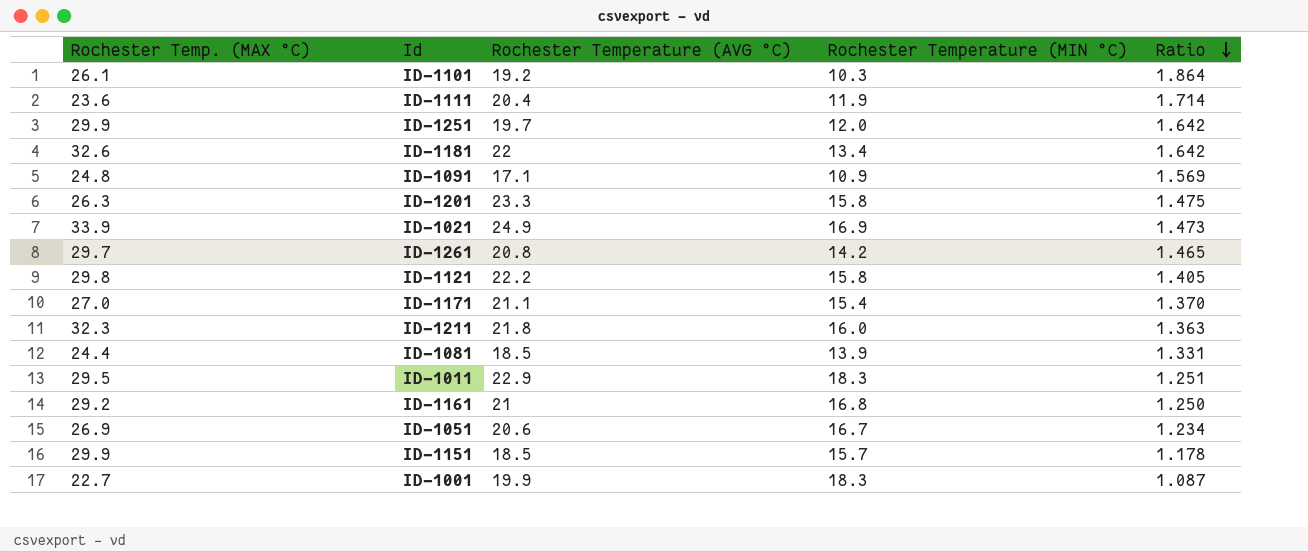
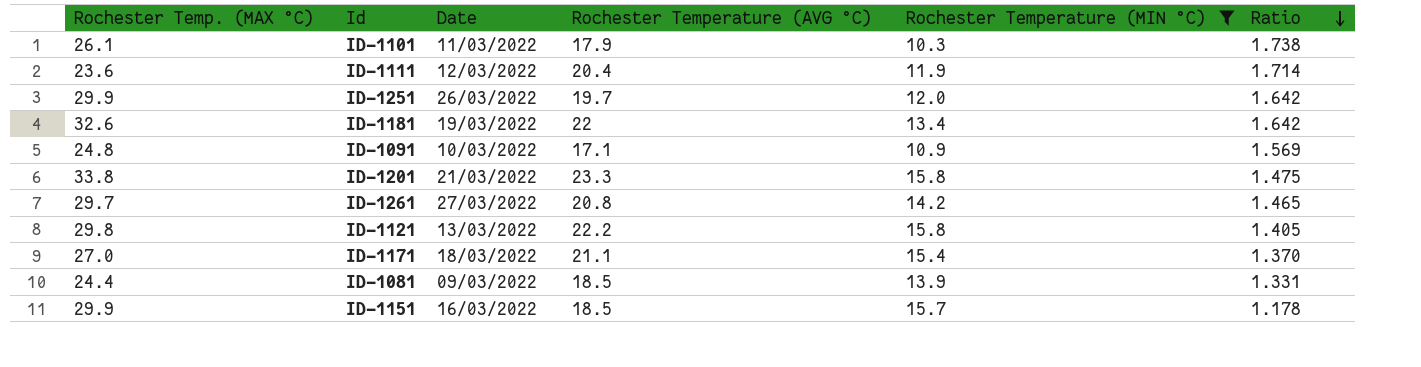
filter: none -> Rochester Temperature (MIN °C) <= 15.8
column Date | position: none -> 3
ID-1101 | Rochester Temperature (AVG °C): 19.2 -> 17.9
ID-1101 | Ratio: 1.864 -> 1.738
ID-1201 | Rochester Temp. (MAX °C): 26.3 -> 33.8

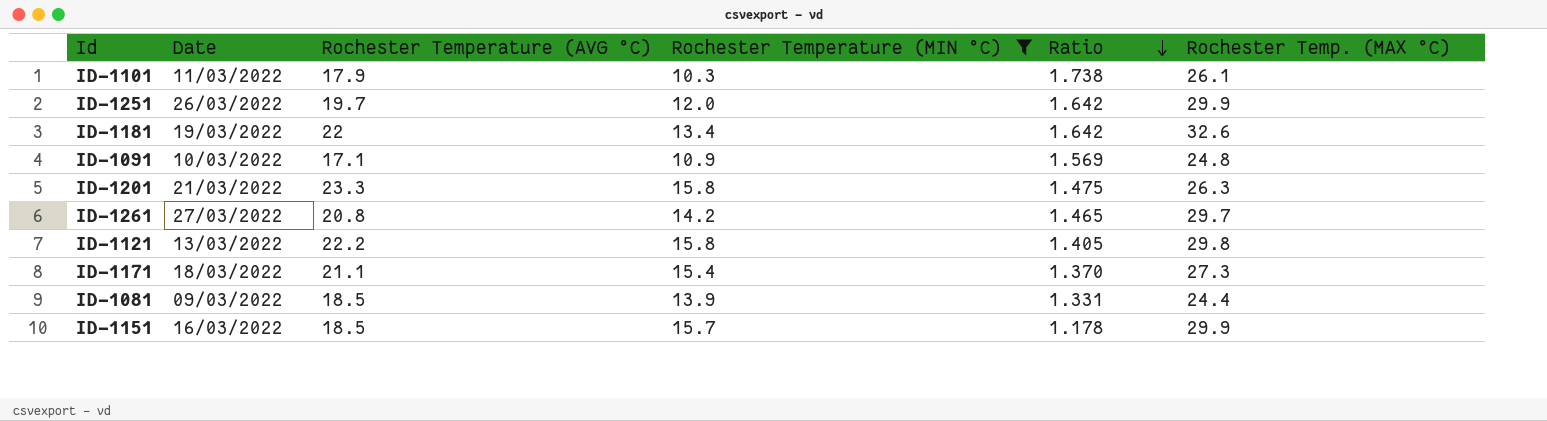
column Rochester Temp. (MAX °C) | position: 1 -> 6
row ID-1111: 23.6 | 12/03/2022 | 20.4 | 11.9 | 1.714 -> none
ID-1201 | Rochester Temp. (MAX °C): 33.8 -> 26.3
ID-1171 | Rochester Temp. (MAX °C): 27.0 -> 27.3

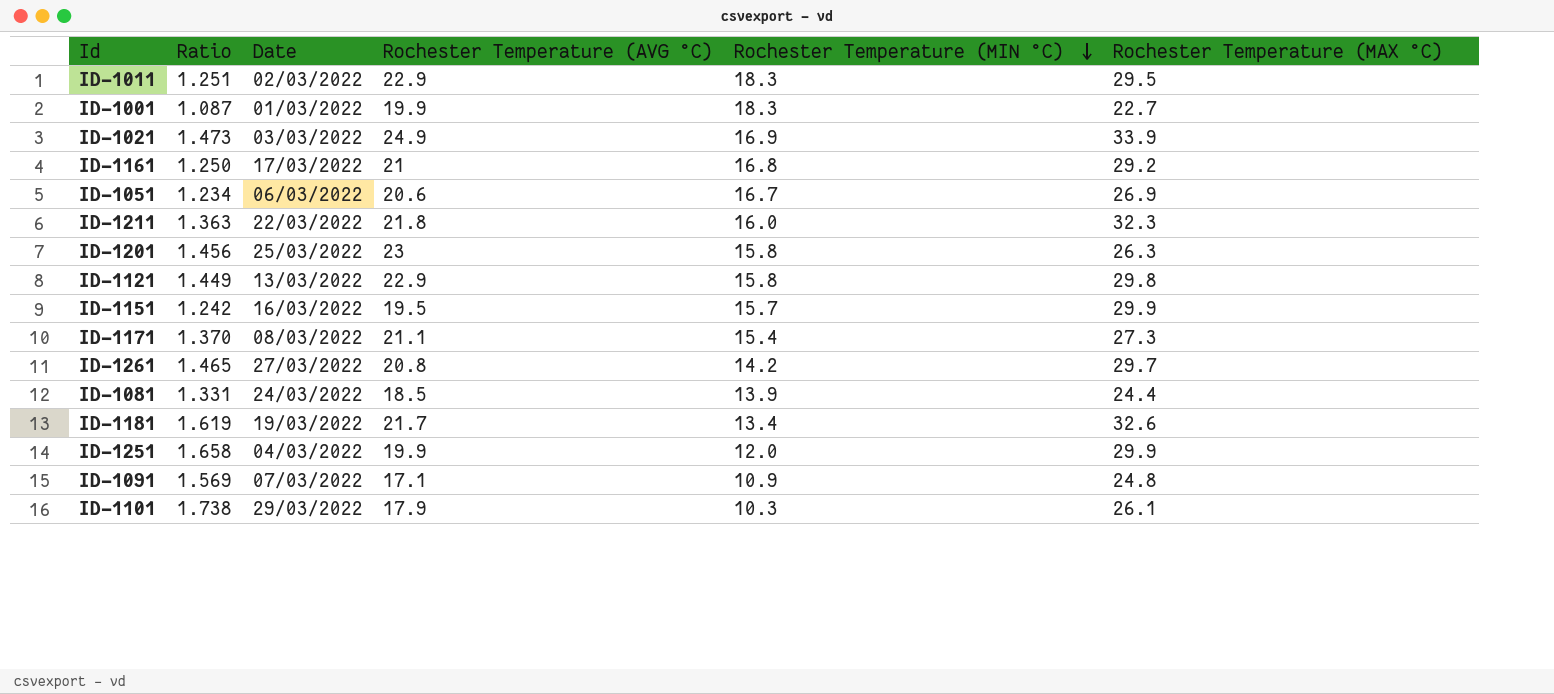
filter: Rochester Temperature (MIN °C) <= 15.8 -> none
row order: Ratio descending -> Rochester Temperature (MIN °C) descending
column Ratio | position: 5 -> 2
column name: Rochester Temp. (MAX °C) -> Rochester Temperature (MAX °C)
ID-1201 | Ratio: 1.475 -> 1.456
ID-1201 | Date: 21/03/2022 -> 25/03/2022
ID-1201 | Rochester Temperature (AVG °C): 23.3 -> 23
ID-1121 | Ratio: 1.405 -> 1.449
ID-1121 | Rochester Temperature (AVG °C): 22.2 -> 22.9
ID-1151 | Ratio: 1.178 -> 1.242
ID-1151 | Rochester Temperature (AVG °C): 18.5 -> 19.5
ID-1171 | Date: 18/03/2022 -> 08/03/2022
ID-1081 | Date: 09/03/2022 -> 24/03/2022
ID-1181 | Ratio: 1.642 -> 1.619
ID-1181 | Rochester Temperature (AVG °C): 22 -> 21.7
ID-1251 | Ratio: 1.642 -> 1.658
ID-1251 | Date: 26/03/2022 -> 04/03/2022
ID-1251 | Rochester Temperature (AVG °C): 19.7 -> 19.9
ID-1091 | Date: 10/03/2022 -> 07/03/2022
ID-1101 | Date: 11/03/2022 -> 29/03/2022

